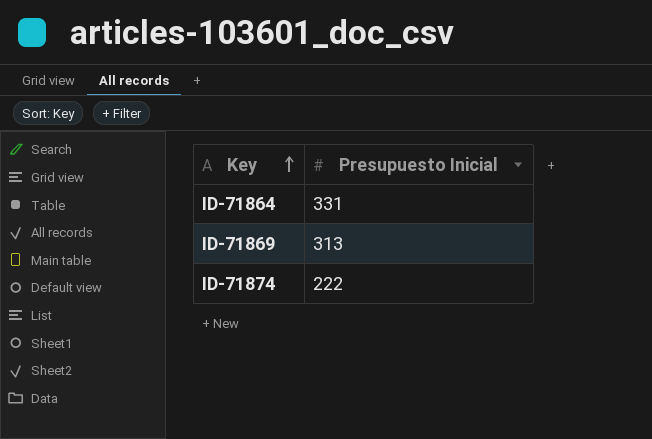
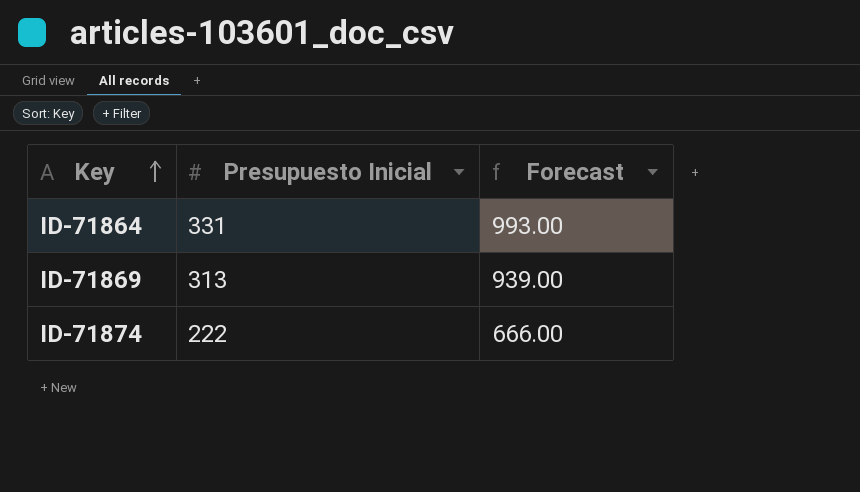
column Forecast | formula: none -> [Presupuesto Inicial] * 3

